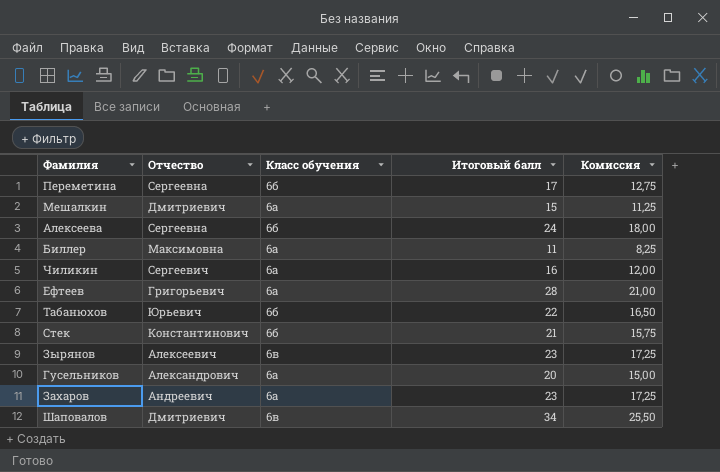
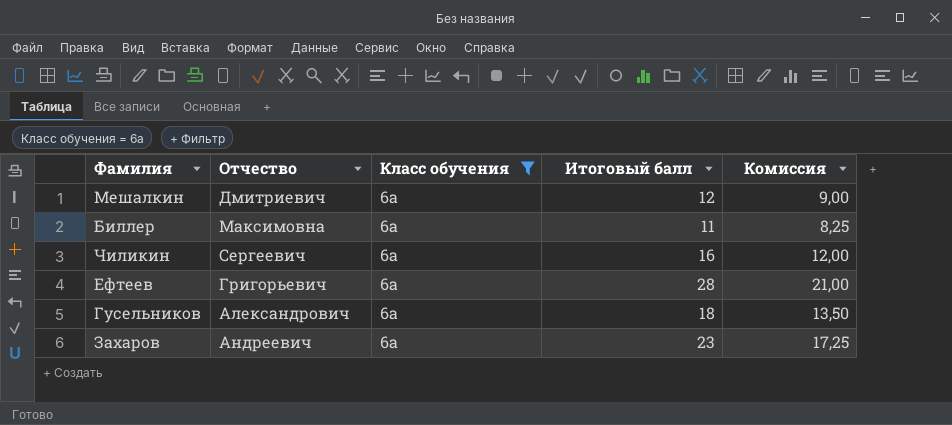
filter: none -> Класс обучения = 6а
Мешалкин | Итоговый балл: 15 -> 12
Мешалкин | Комиссия: 11,25 -> 9,00
Гусельников | Итоговый балл: 20 -> 18
Гусельников | Комиссия: 15,00 -> 13,50

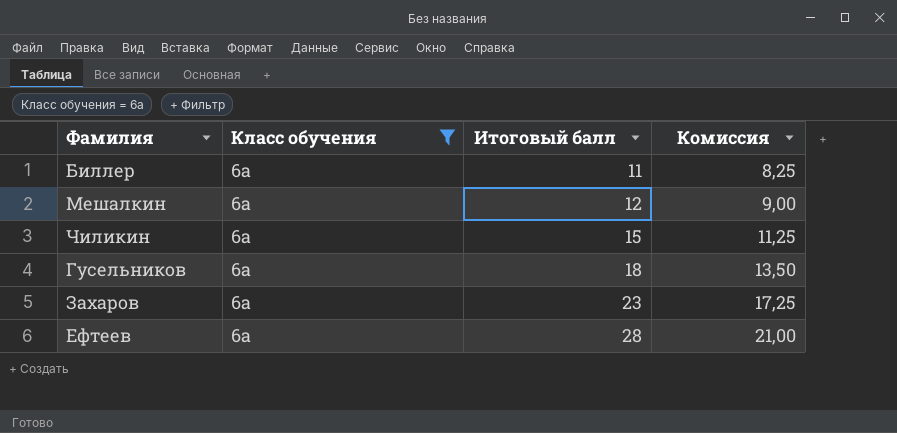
row order: none -> Итоговый балл ascending
column Отчество | position: 2 -> none
Чиликин | Итоговый балл: 16 -> 15
Чиликин | Комиссия: 12,00 -> 11,25

